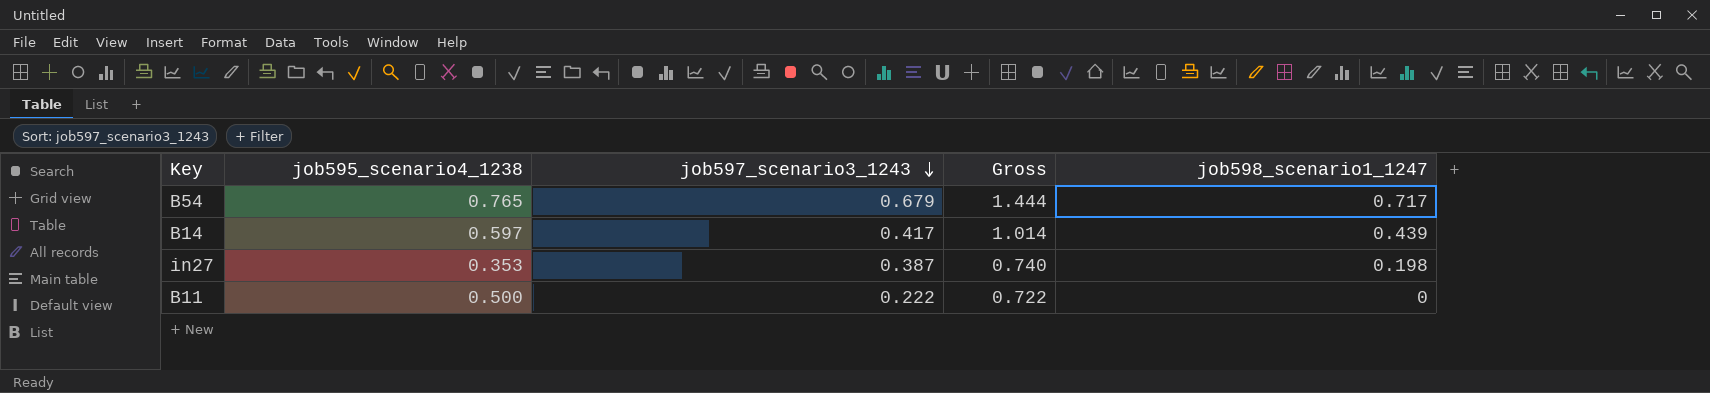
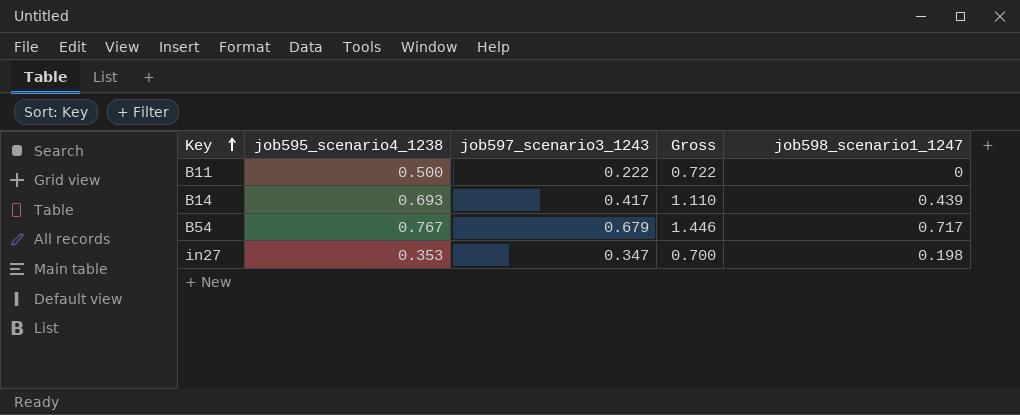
row order: job597_scenario3_1243 descending -> Key ascending
B14 | job595_scenario4_1238: 0.597 -> 0.693
B14 | Gross: 1.014 -> 1.110
B54 | job595_scenario4_1238: 0.765 -> 0.767
B54 | Gross: 1.444 -> 1.446
in27 | job597_scenario3_1243: 0.387 -> 0.347
in27 | Gross: 0.740 -> 0.700

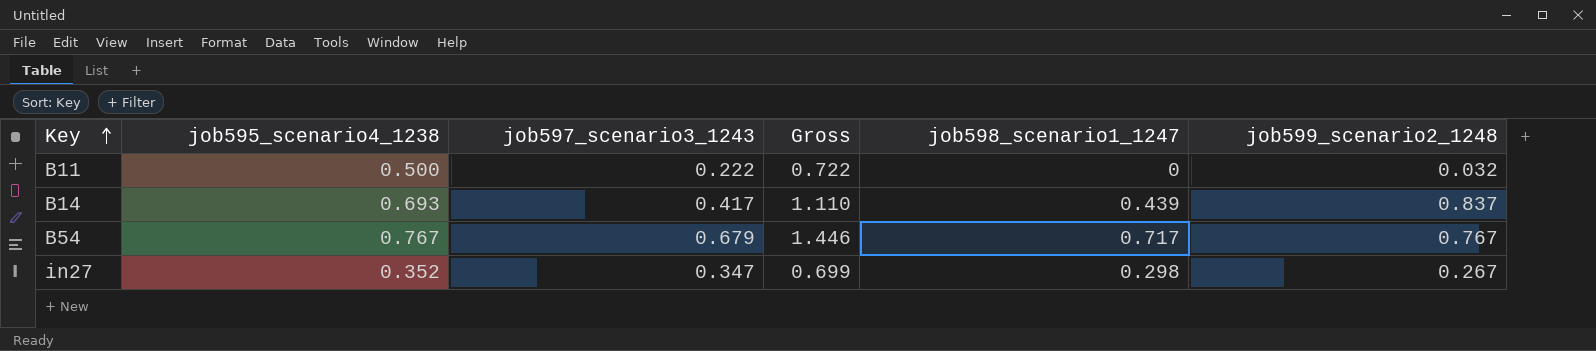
column job599_scenario2_1248 | position: none -> 6
in27 | job595_scenario4_1238: 0.353 -> 0.352
in27 | Gross: 0.700 -> 0.699
in27 | job598_scenario1_1247: 0.198 -> 0.298

